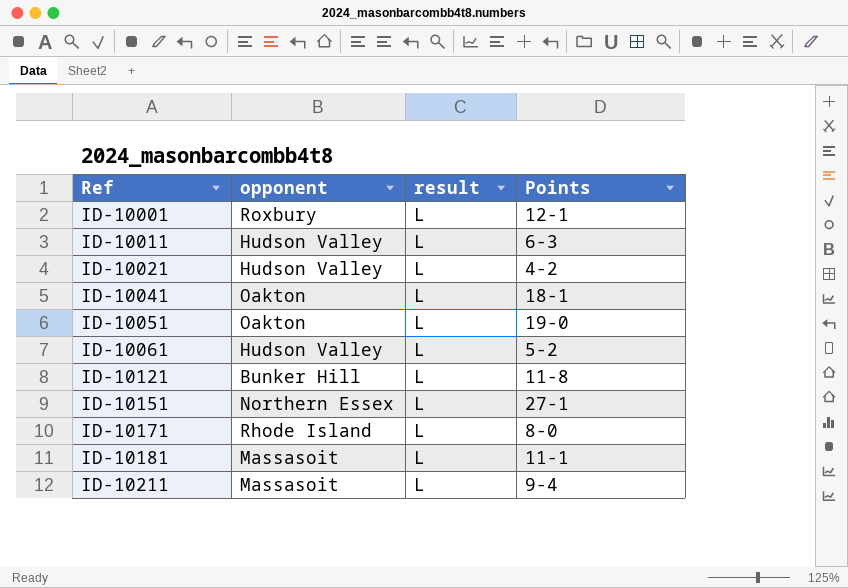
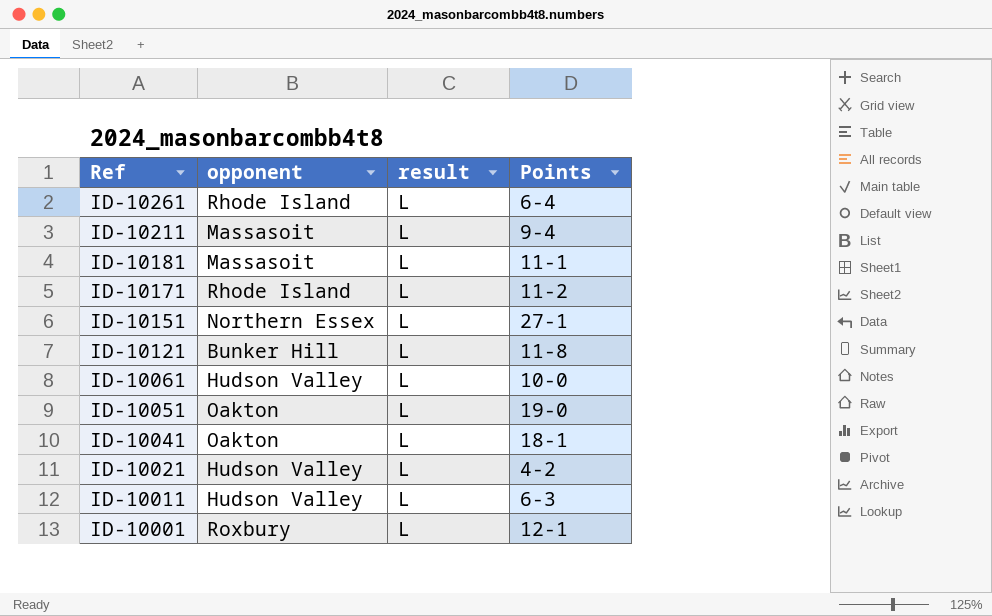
row order: Ref ascending -> Ref descending
row ID-10261: none -> Rhode Island | L | 6-4
ID-10171 | Points: 8-0 -> 11-2
ID-10061 | Points: 5-2 -> 10-0

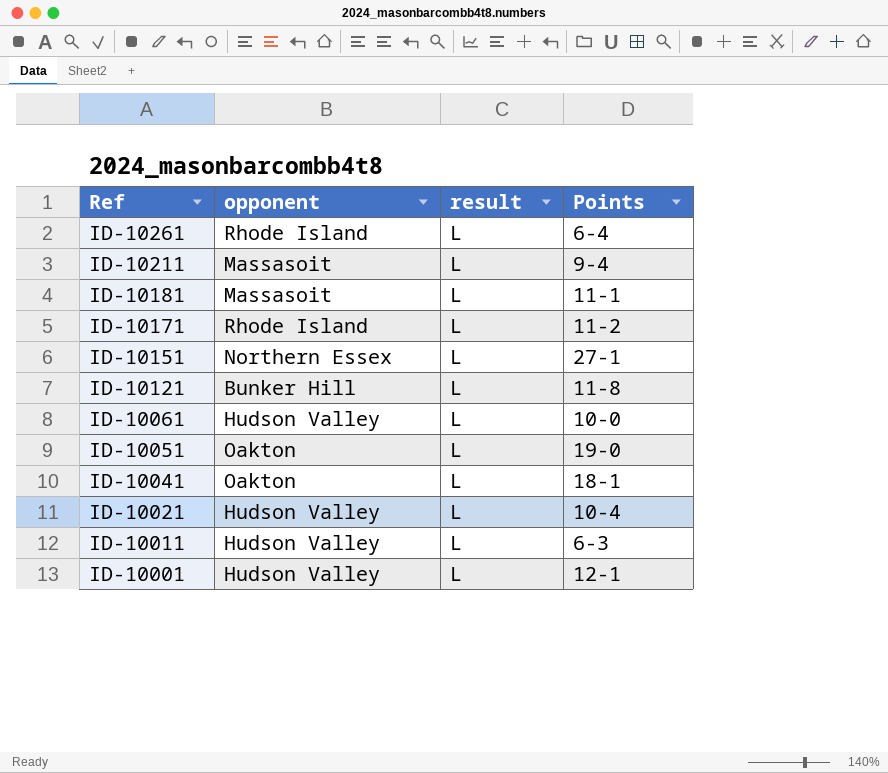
ID-10021 | Points: 4-2 -> 10-4
ID-10001 | opponent: Roxbury -> Hudson Valley

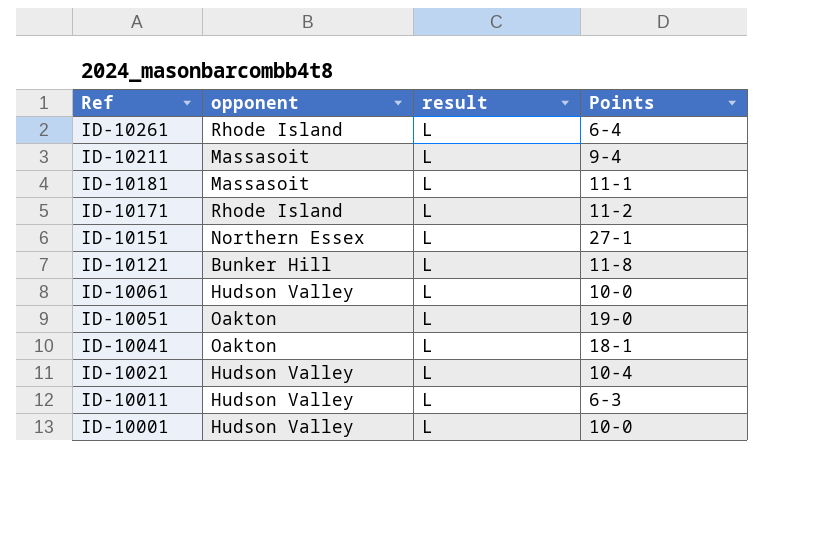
ID-10001 | Points: 12-1 -> 10-0

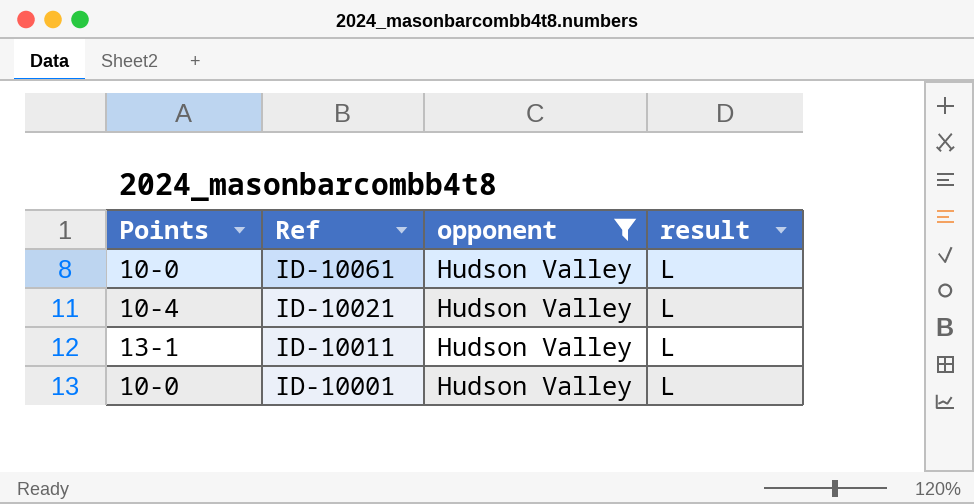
filter: none -> opponent = Hudson Valley
column Points | position: 4 -> 1
ID-10011 | Points: 6-3 -> 13-1

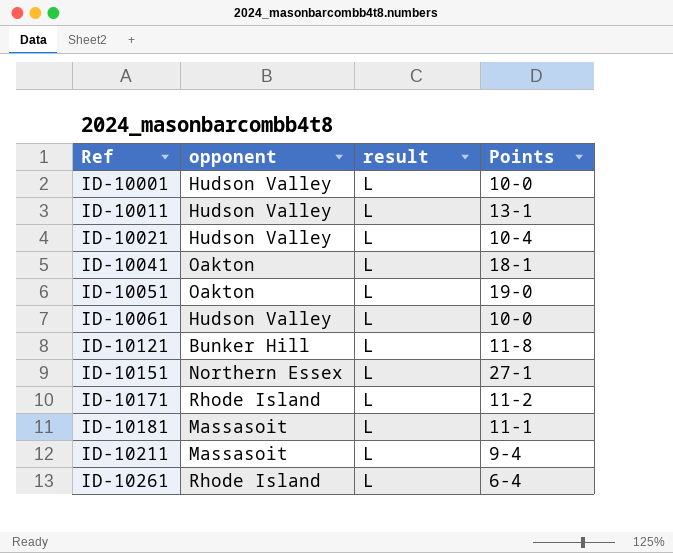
filter: opponent = Hudson Valley -> none
row order: Ref descending -> Ref ascending
column Points | position: 1 -> 4

